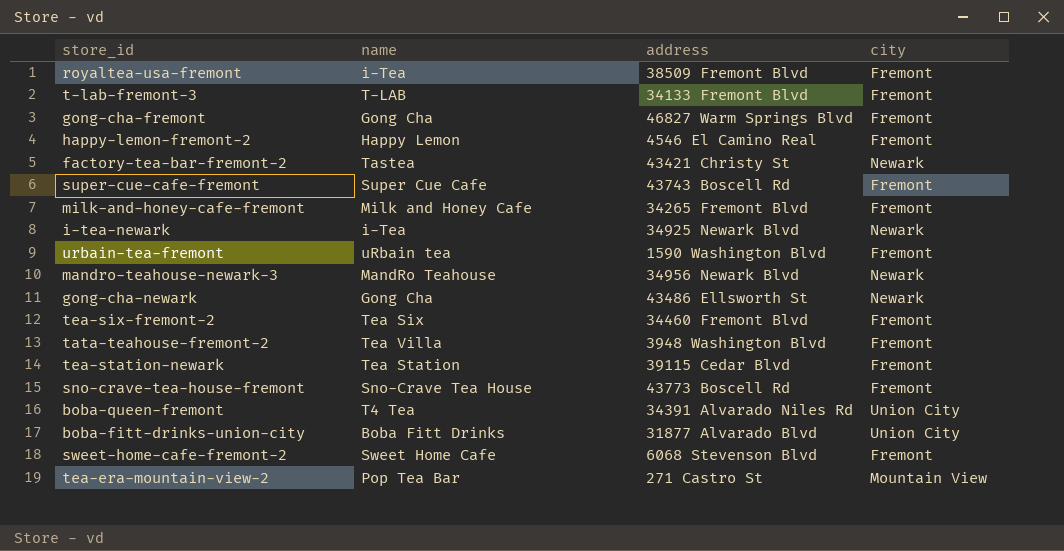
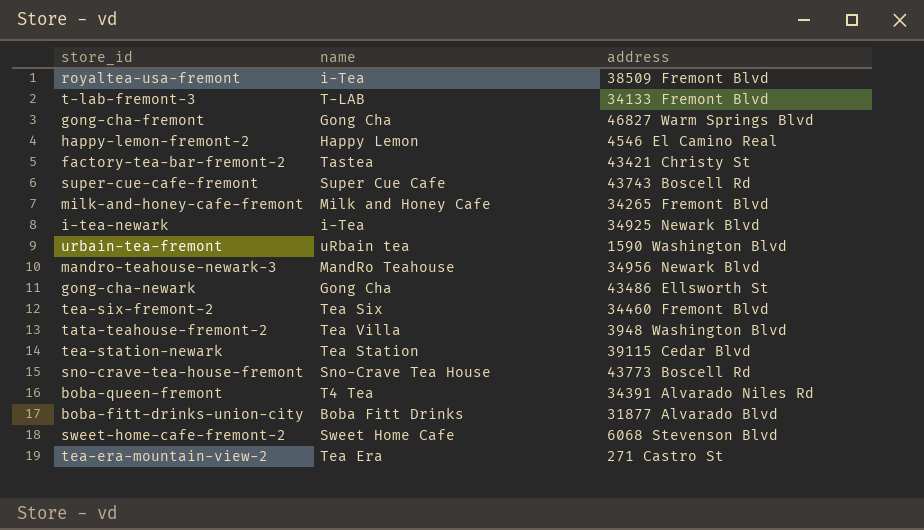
column city | position: 4 -> none
tea-era-mountain-view-2 | name: Pop Tea Bar -> Tea Era

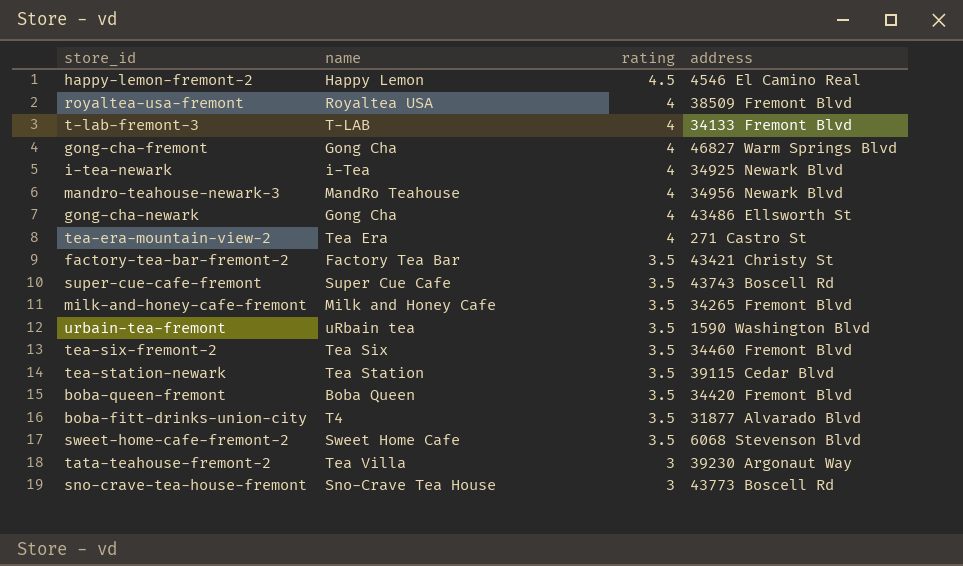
row order: none -> rating descending
column rating | position: none -> 3
royaltea-usa-fremont | name: i-Tea -> Royaltea USA
factory-tea-bar-fremont-2 | name: Tastea -> Factory Tea Bar
boba-queen-fremont | name: T4 Tea -> Boba Queen
boba-queen-fremont | address: 34391 Alvarado Niles Rd -> 34420 Fremont Blvd
boba-fitt-drinks-union-city | name: Boba Fitt Drinks -> T4
tata-teahouse-fremont-2 | address: 3948 Washington Blvd -> 39230 Argonaut Way

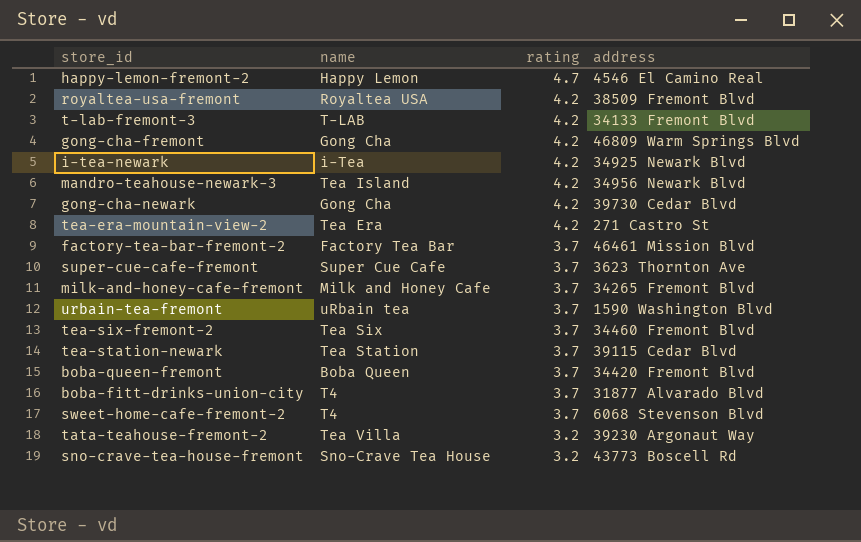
happy-lemon-fremont-2 | rating: 4.5 -> 4.7
royaltea-usa-fremont | rating: 4 -> 4.2
t-lab-fremont-3 | rating: 4 -> 4.2
gong-cha-fremont | rating: 4 -> 4.2
gong-cha-fremont | address: 46827 Warm Springs Blvd -> 46809 Warm Springs Blvd
i-tea-newark | rating: 4 -> 4.2
mandro-teahouse-newark-3 | name: MandRo Teahouse -> Tea Island
mandro-teahouse-newark-3 | rating: 4 -> 4.2
gong-cha-newark | rating: 4 -> 4.2
gong-cha-newark | address: 43486 Ellsworth St -> 39730 Cedar Blvd
tea-era-mountain-view-2 | rating: 4 -> 4.2
factory-tea-bar-fremont-2 | rating: 3.5 -> 3.7
factory-tea-bar-fremont-2 | address: 43421 Christy St -> 46461 Mission Blvd
super-cue-cafe-fremont | rating: 3.5 -> 3.7
super-cue-cafe-fremont | address: 43743 Boscell Rd -> 3623 Thornton Ave
milk-and-honey-cafe-fremont | rating: 3.5 -> 3.7
urbain-tea-fremont | rating: 3.5 -> 3.7
tea-six-fremont-2 | rating: 3.5 -> 3.7
tea-station-newark | rating: 3.5 -> 3.7
boba-queen-fremont | rating: 3.5 -> 3.7
boba-fitt-drinks-union-city | rating: 3.5 -> 3.7
sweet-home-cafe-fremont-2 | name: Sweet Home Cafe -> T4
sweet-home-cafe-fremont-2 | rating: 3.5 -> 3.7
tata-teahouse-fremont-2 | rating: 3 -> 3.2
sno-crave-tea-house-fremont | rating: 3 -> 3.2

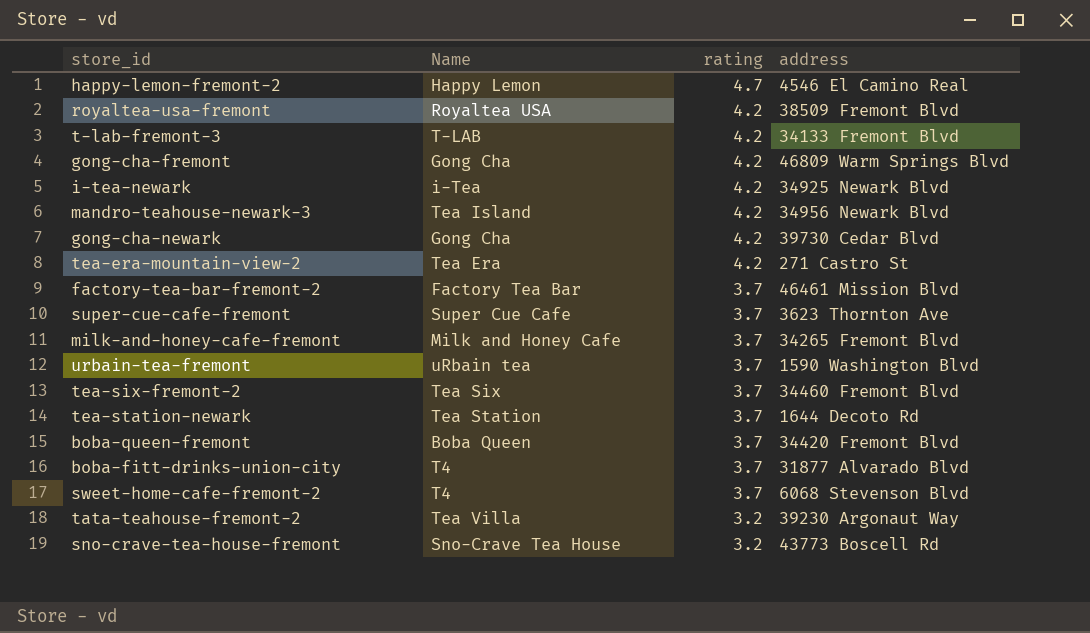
column name: name -> Name
tea-station-newark | address: 39115 Cedar Blvd -> 1644 Decoto Rd

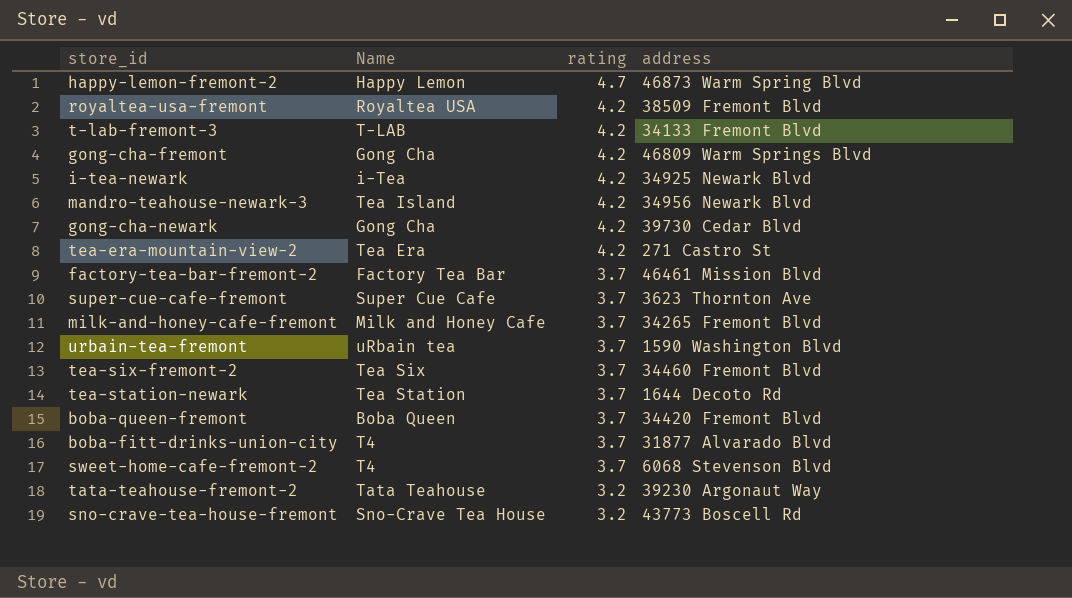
happy-lemon-fremont-2 | address: 4546 El Camino Real -> 46873 Warm Spring Blvd
tata-teahouse-fremont-2 | Name: Tea Villa -> Tata Teahouse

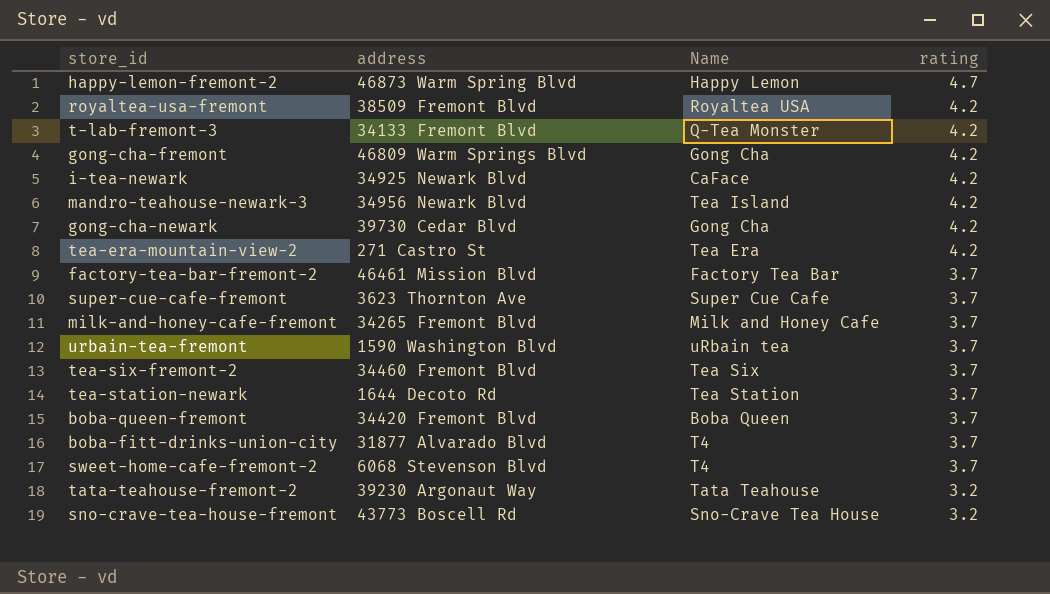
column address | position: 4 -> 2
t-lab-fremont-3 | Name: T-LAB -> Q-Tea Monster
i-tea-newark | Name: i-Tea -> CaFace

